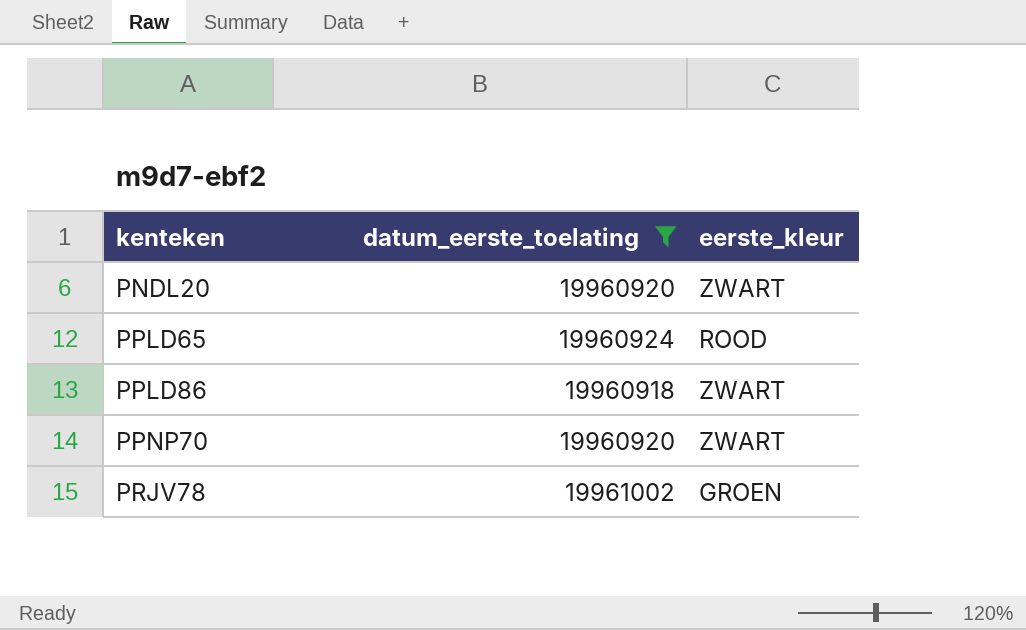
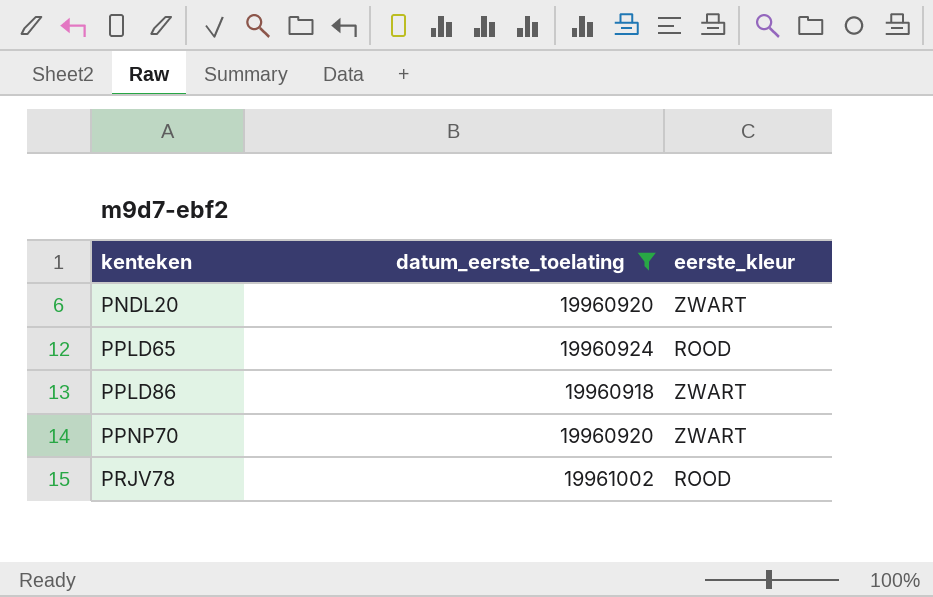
PRJV78 | eerste_kleur: GROEN -> ROOD

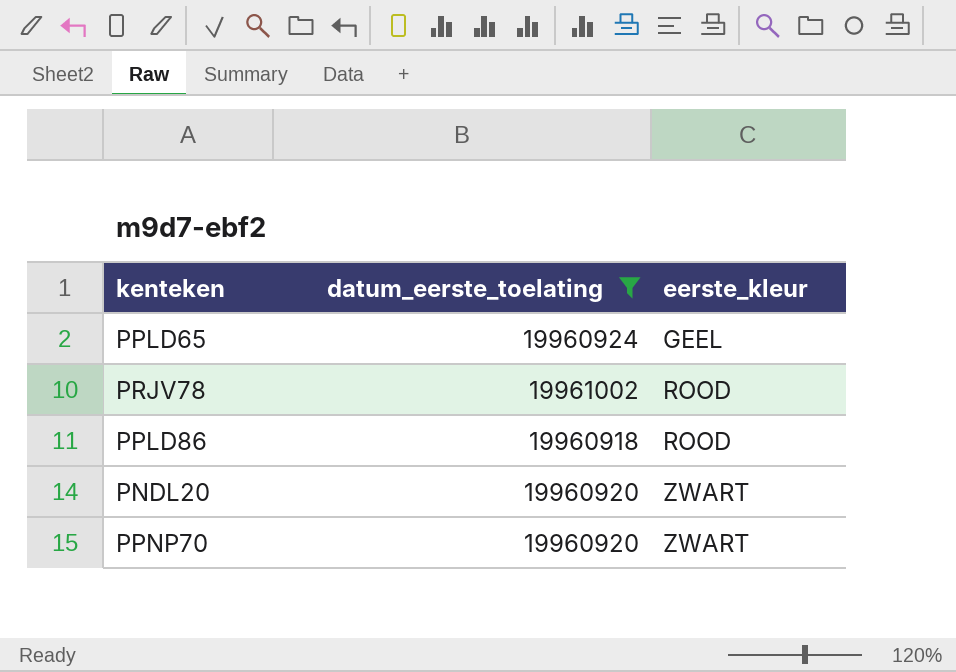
row order: kenteken ascending -> eerste_kleur ascending
PPLD65 | eerste_kleur: ROOD -> GEEL
PPLD86 | eerste_kleur: ZWART -> ROOD

